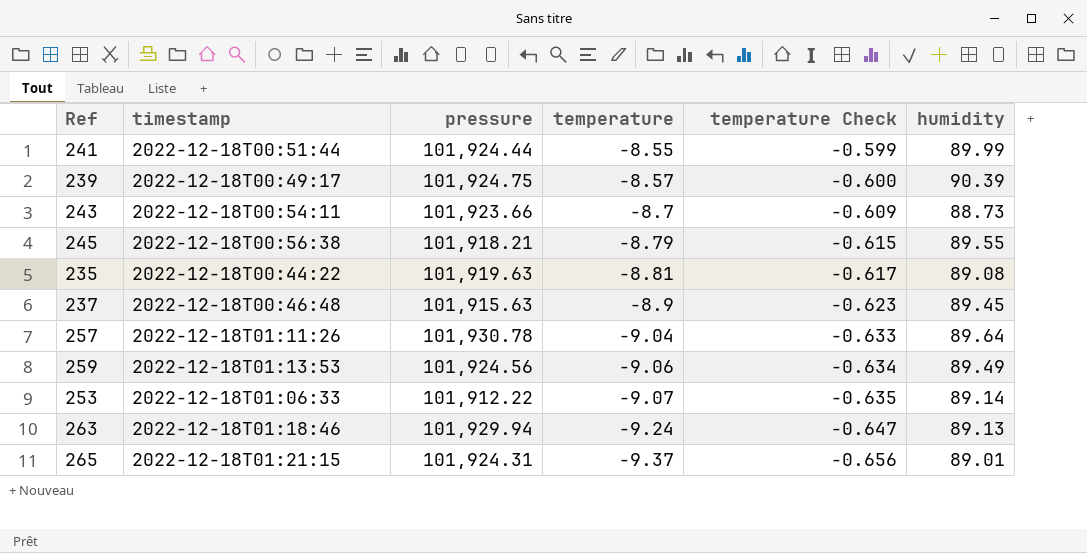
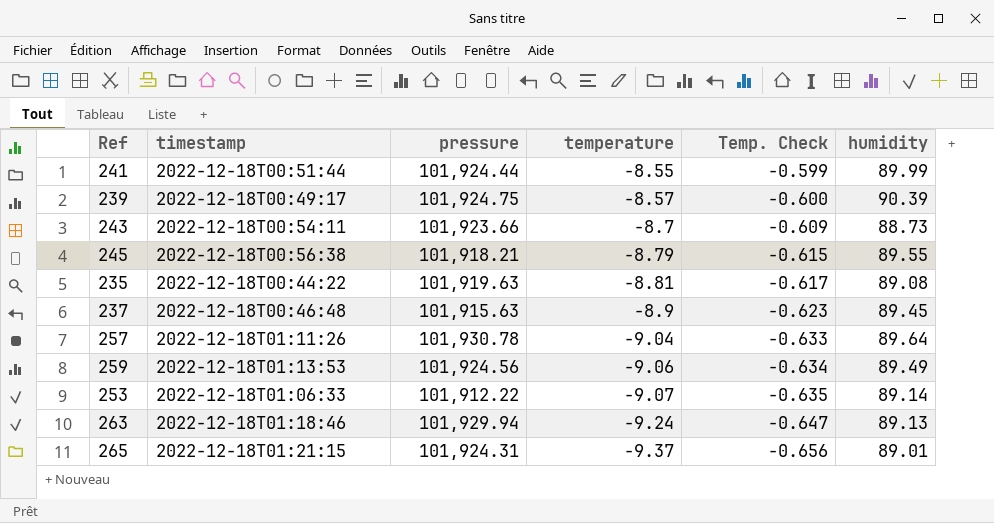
column name: temperature Check -> Temp. Check

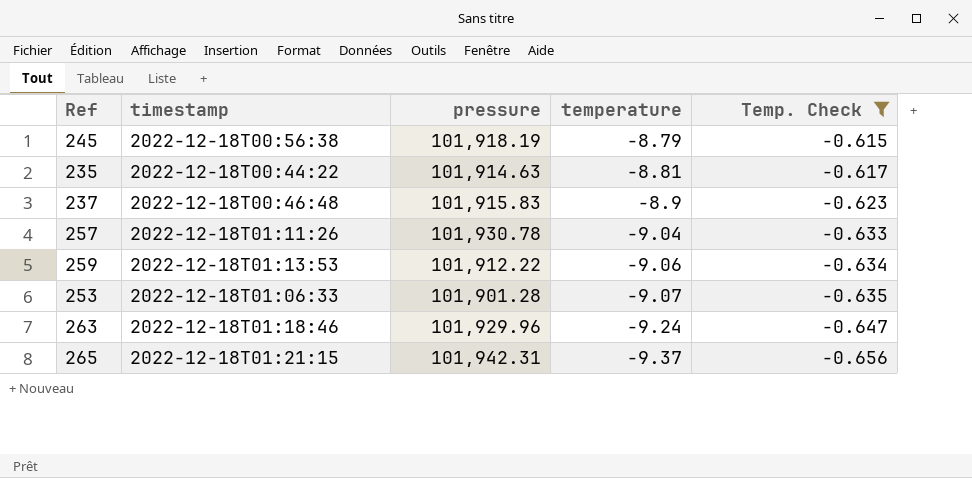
filter: none -> Temp. Check <= -0.615
column humidity | position: 6 -> none
245 | pressure: 101,918.21 -> 101,918.19
235 | pressure: 101,919.63 -> 101,914.63
237 | pressure: 101,915.63 -> 101,915.83
259 | pressure: 101,924.56 -> 101,912.22
253 | pressure: 101,912.22 -> 101,901.28
263 | pressure: 101,929.94 -> 101,929.96
265 | pressure: 101,924.31 -> 101,942.31

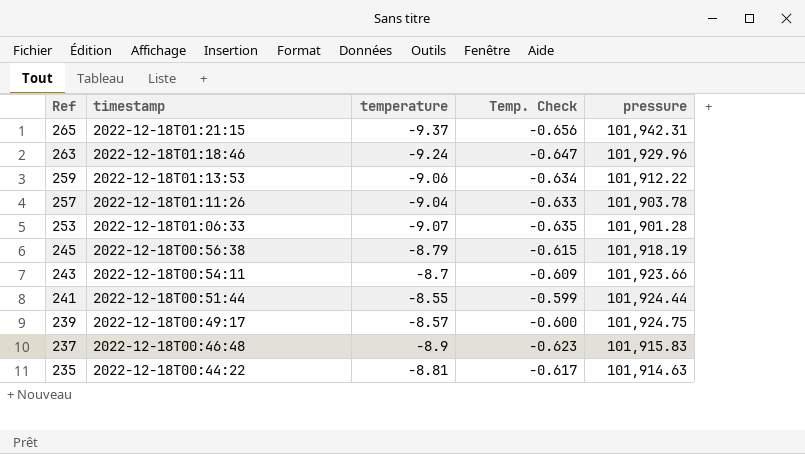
filter: Temp. Check <= -0.615 -> none
row order: temperature descending -> Ref descending
column pressure | position: 3 -> 5
257 | pressure: 101,930.78 -> 101,903.78

